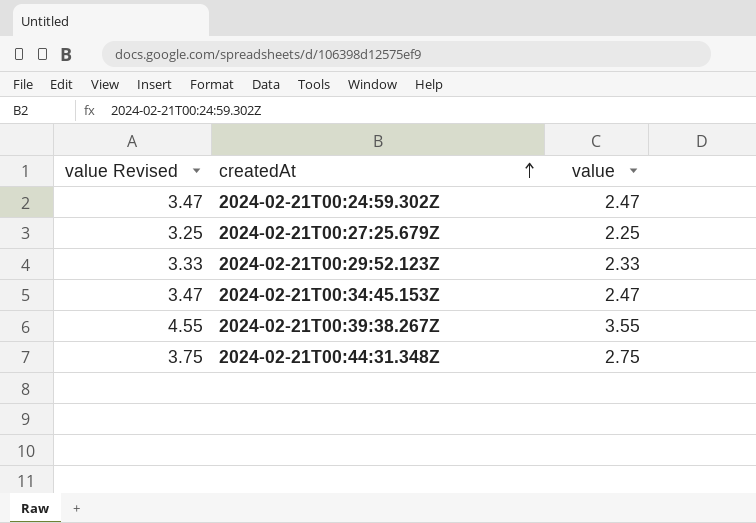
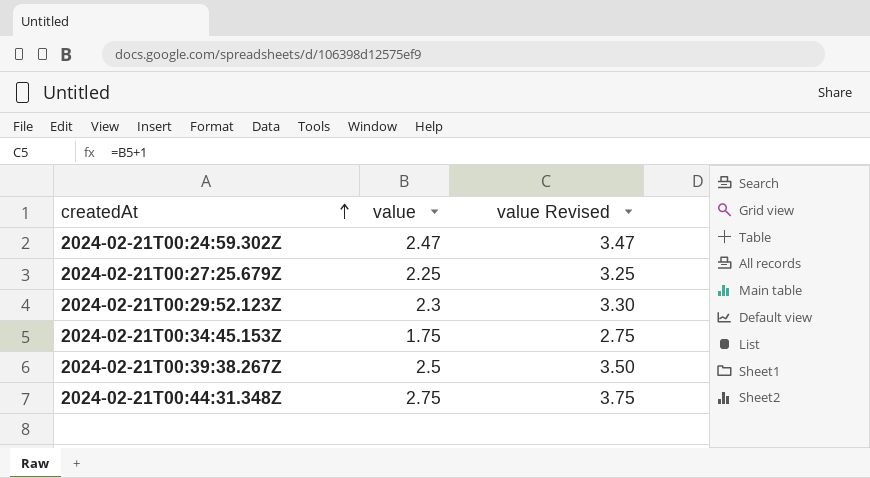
column value Revised | position: 1 -> 3
2024-02-21T00:29:52.123Z | value: 2.33 -> 2.3
2024-02-21T00:29:52.123Z | value Revised: 3.33 -> 3.30
2024-02-21T00:34:45.153Z | value: 2.47 -> 1.75
2024-02-21T00:34:45.153Z | value Revised: 3.47 -> 2.75
2024-02-21T00:39:38.267Z | value: 3.55 -> 2.5
2024-02-21T00:39:38.267Z | value Revised: 4.55 -> 3.50

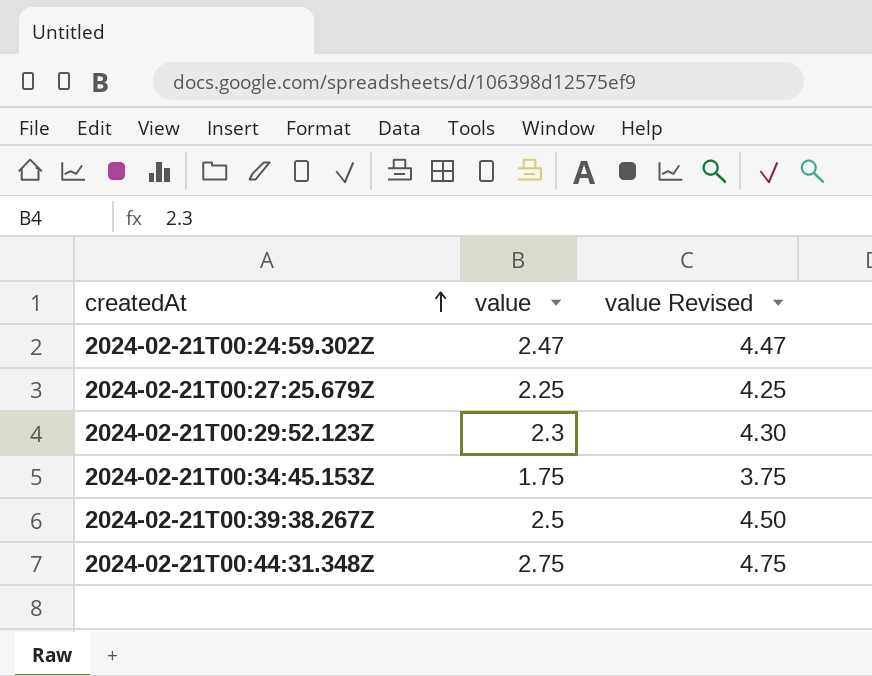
column value Revised | formula: [value] + 1 -> [value] + 2

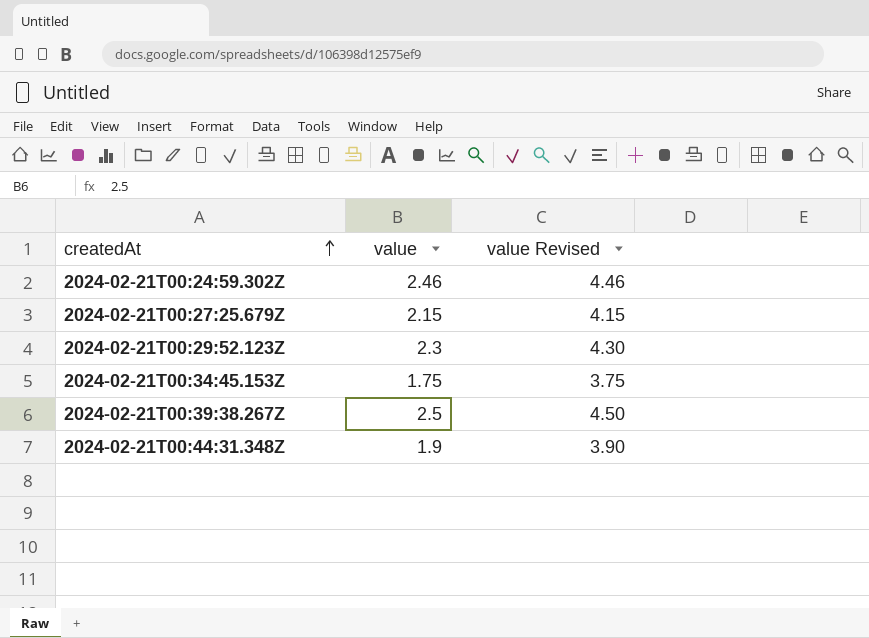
2024-02-21T00:24:59.302Z | value: 2.47 -> 2.46
2024-02-21T00:24:59.302Z | value Revised: 4.47 -> 4.46
2024-02-21T00:27:25.679Z | value: 2.25 -> 2.15
2024-02-21T00:27:25.679Z | value Revised: 4.25 -> 4.15
2024-02-21T00:44:31.348Z | value: 2.75 -> 1.9
2024-02-21T00:44:31.348Z | value Revised: 4.75 -> 3.90

